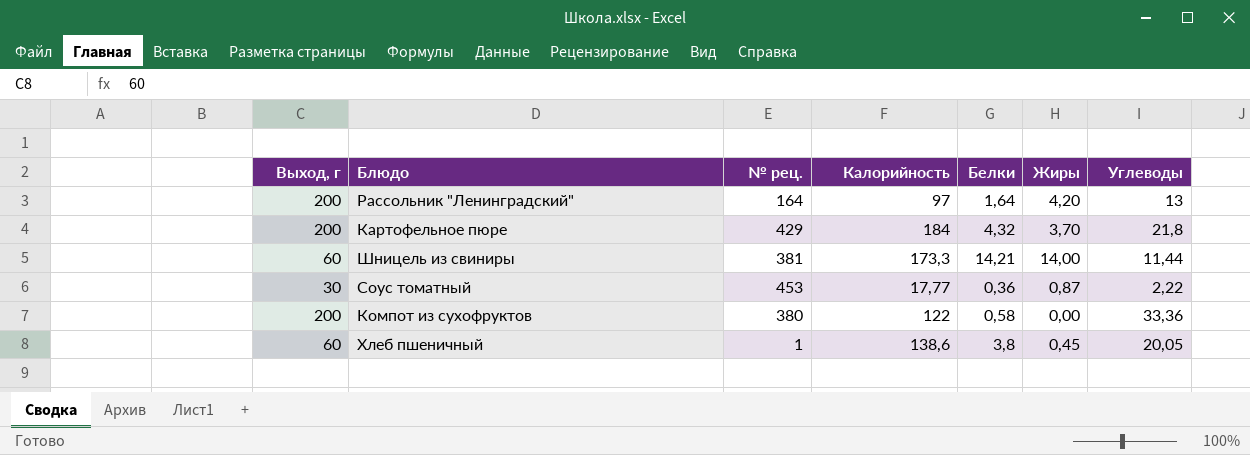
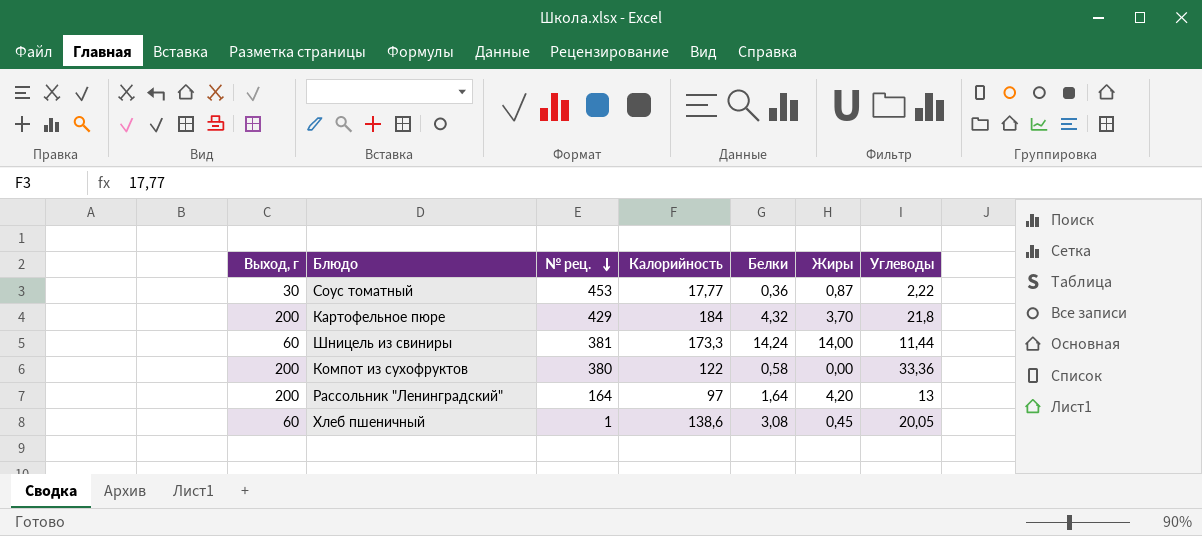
row order: none -> № рец. descending
Шницель из свиниры | Белки: 14,21 -> 14,24
Хлеб пшеничный | Белки: 3,8 -> 3,08

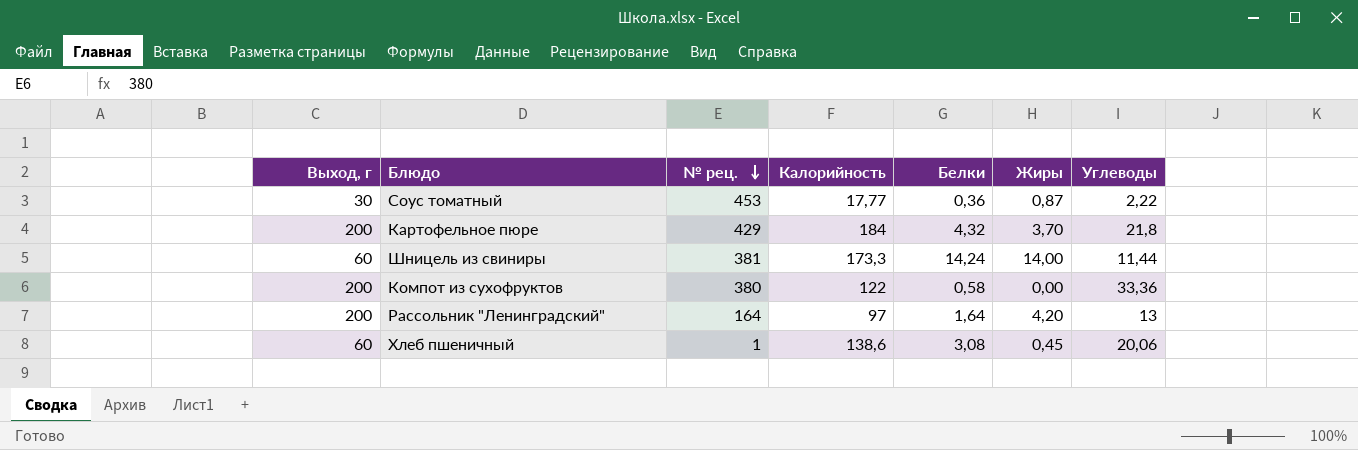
Хлеб пшеничный | Углеводы: 20,05 -> 20,06

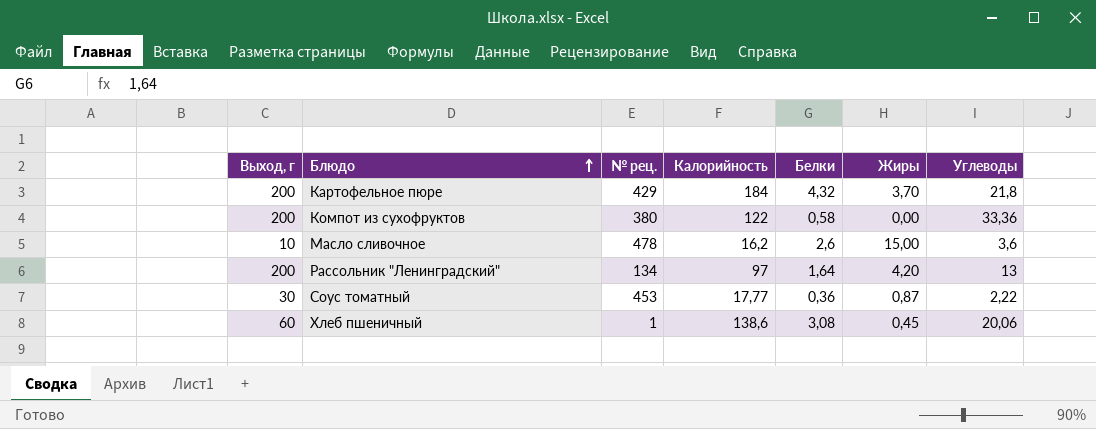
row order: № рец. descending -> Блюдо ascending
row Шницель из свиниры: 60 | 381 | 173,3 | 14,24 | 14,00 | 11,44 -> none
row Масло сливочное: none -> 10 | 478 | 16,2 | 2,6 | 15,00 | 3,6
Рассольник "Ленинградский" | № рец.: 164 -> 134

